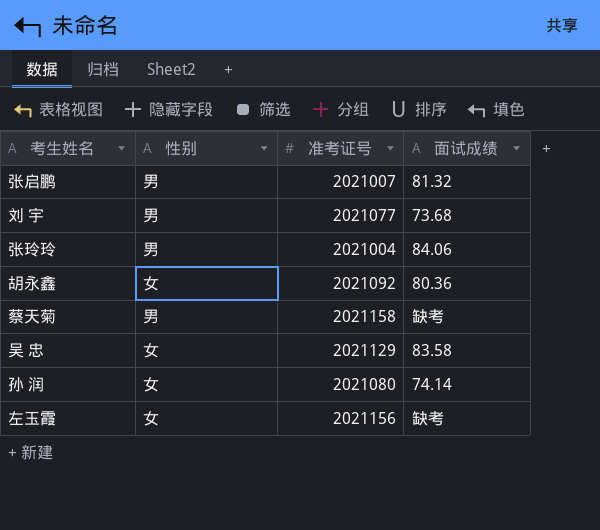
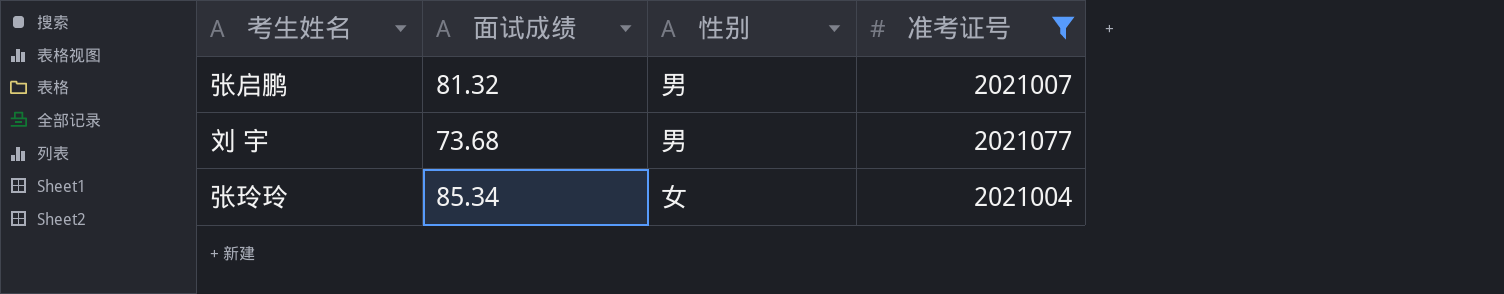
filter: none -> 准考证号 <= 2021077
column 面试成绩 | position: 4 -> 2
张玲玲 | 面试成绩: 84.06 -> 85.34
张玲玲 | 性别: 男 -> 女

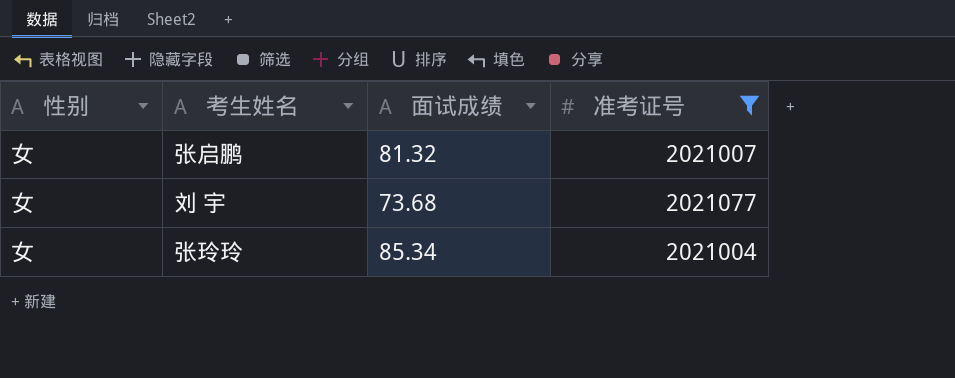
column 性别 | position: 3 -> 1
张启鹏 | 性别: 男 -> 女
刘 宇 | 性别: 男 -> 女

